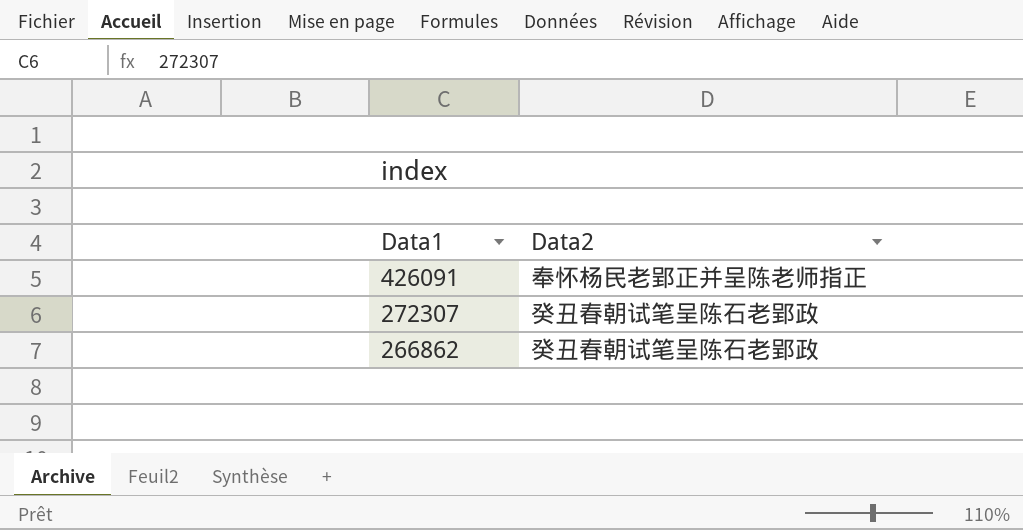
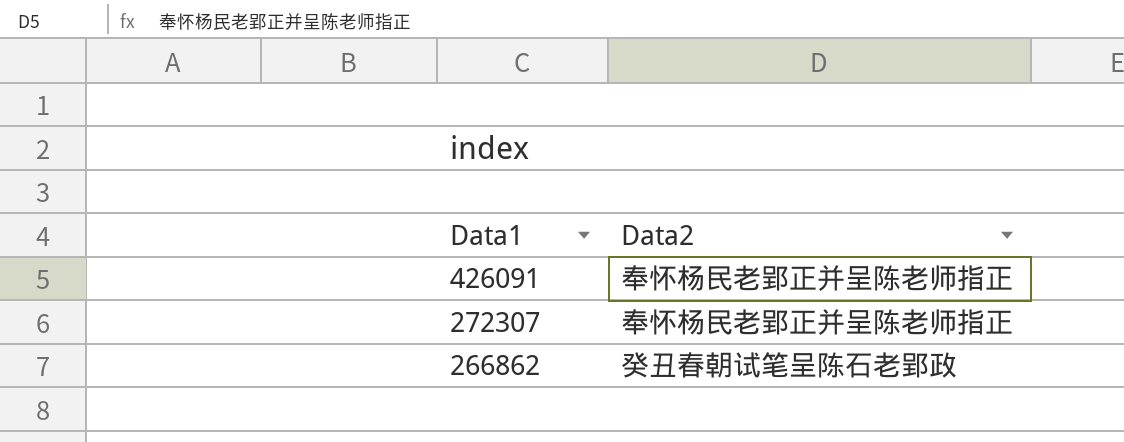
272307 | Data2: 癸丑春朝试笔呈陈石老郢政 -> 奉怀杨民老郢正并呈陈老师指正

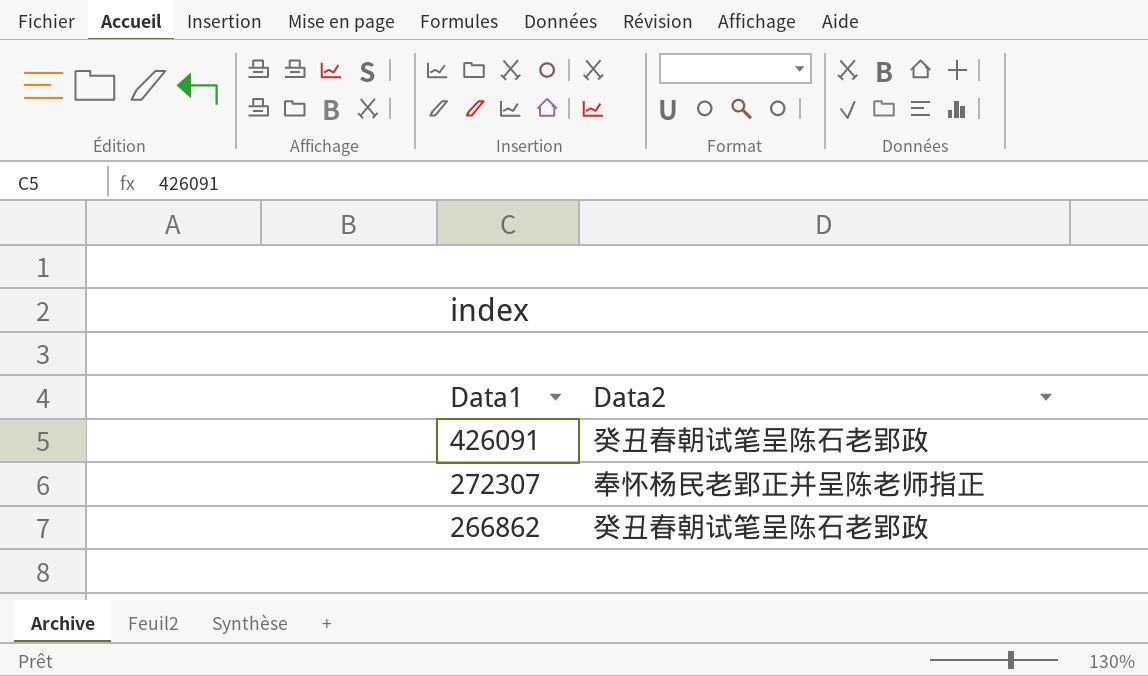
426091 | Data2: 奉怀杨民老郢正并呈陈老师指正 -> 癸丑春朝试笔呈陈石老郢政

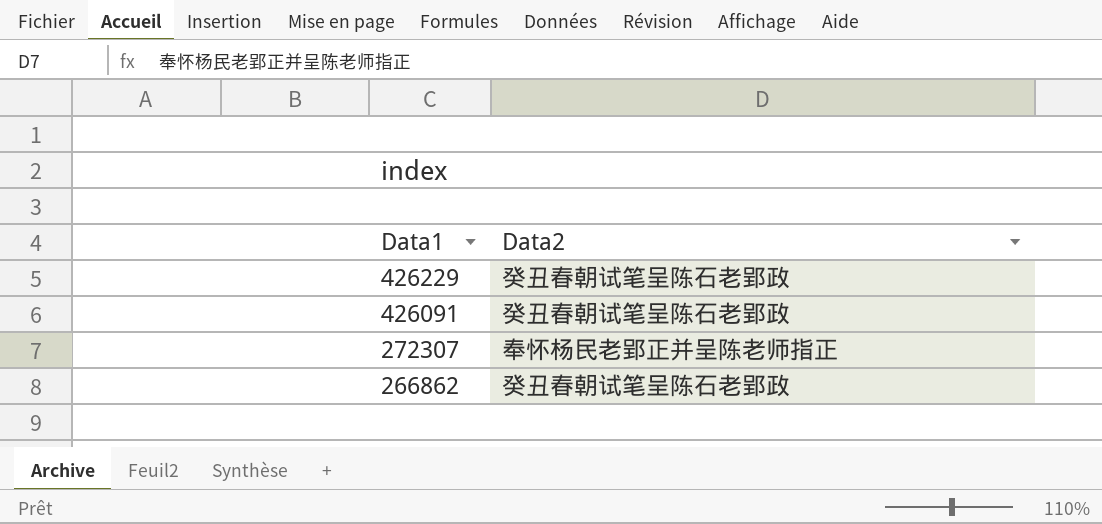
row 426229: none -> 癸丑春朝试笔呈陈石老郢政

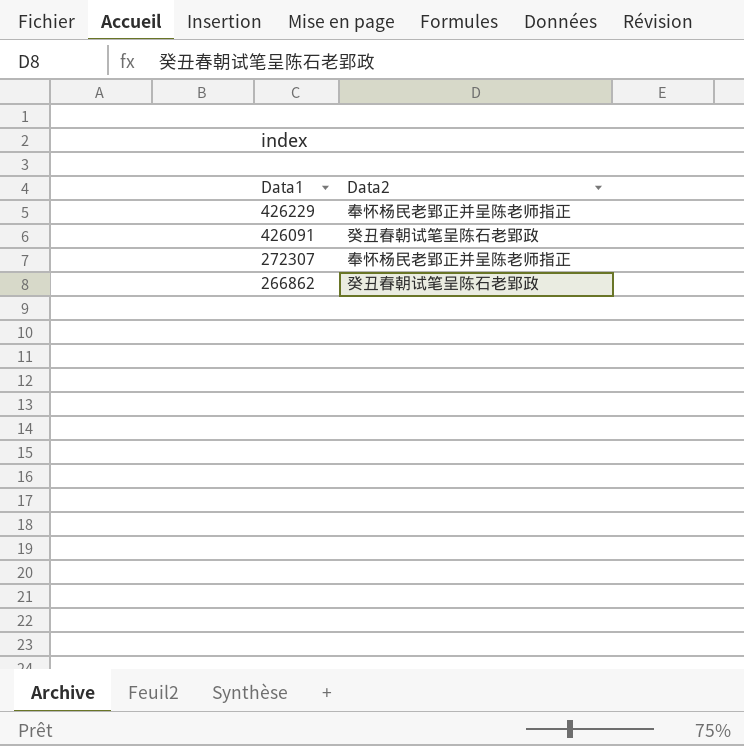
426229 | Data2: 癸丑春朝试笔呈陈石老郢政 -> 奉怀杨民老郢正并呈陈老师指正

